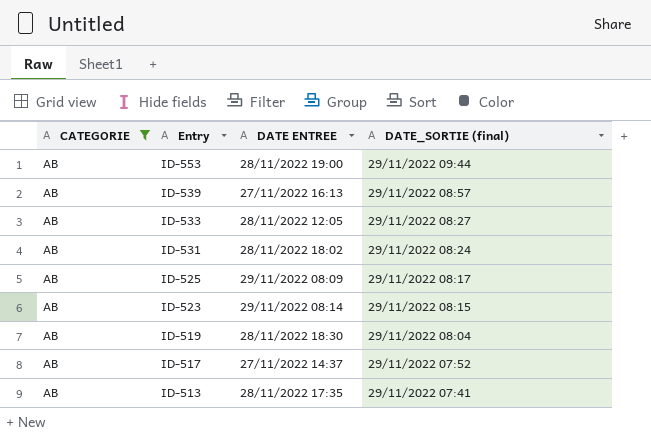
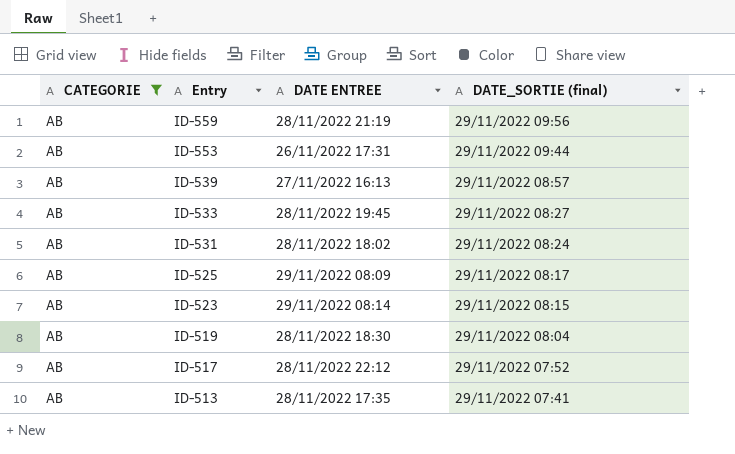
row ID-559: none -> AB | 28/11/2022 21:19 | 29/11/2022 09:56
ID-553 | DATE ENTREE: 28/11/2022 19:00 -> 26/11/2022 17:31
ID-533 | DATE ENTREE: 28/11/2022 12:05 -> 28/11/2022 19:45
ID-517 | DATE ENTREE: 27/11/2022 14:37 -> 28/11/2022 22:12

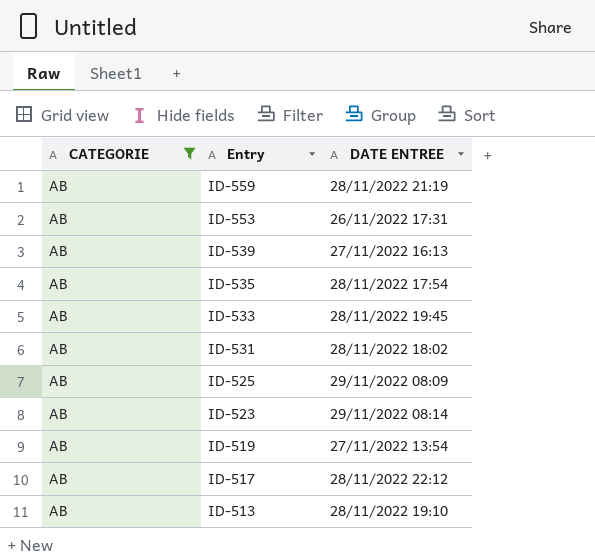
column DATE_SORTIE (final) | position: 4 -> none
row ID-535: none -> AB | 28/11/2022 17:54
ID-519 | DATE ENTREE: 28/11/2022 18:30 -> 27/11/2022 13:54
ID-513 | DATE ENTREE: 28/11/2022 17:35 -> 28/11/2022 19:10

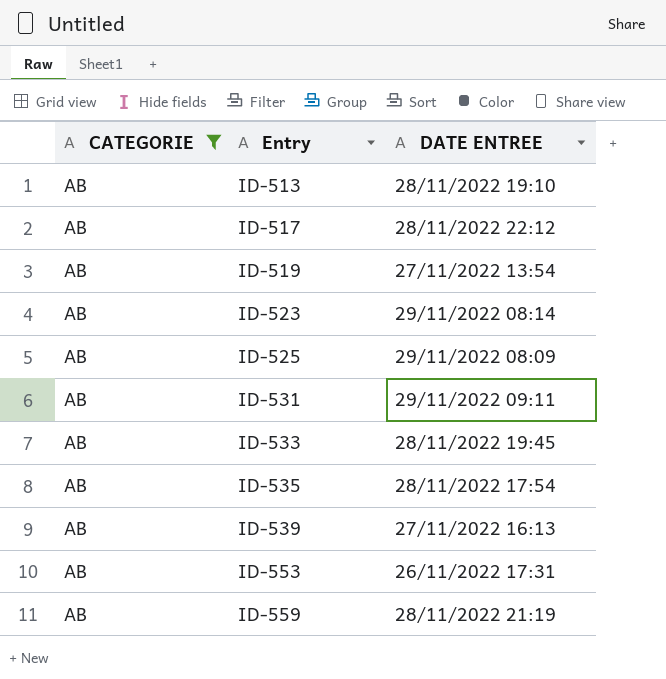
row order: Entry descending -> Entry ascending
ID-531 | DATE ENTREE: 28/11/2022 18:02 -> 29/11/2022 09:11

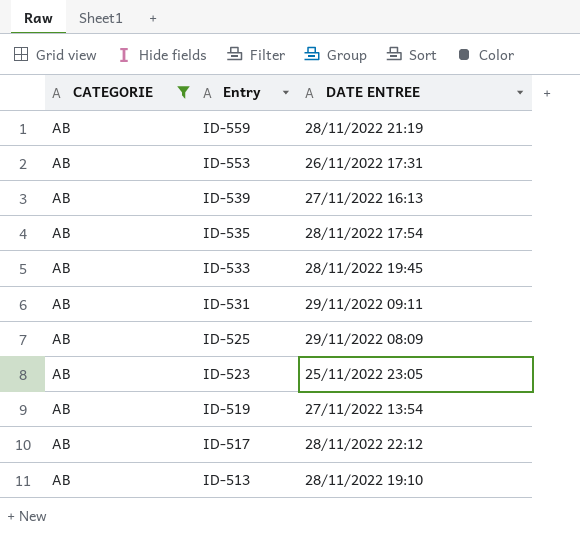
row order: Entry ascending -> Entry descending
ID-523 | DATE ENTREE: 29/11/2022 08:14 -> 25/11/2022 23:05

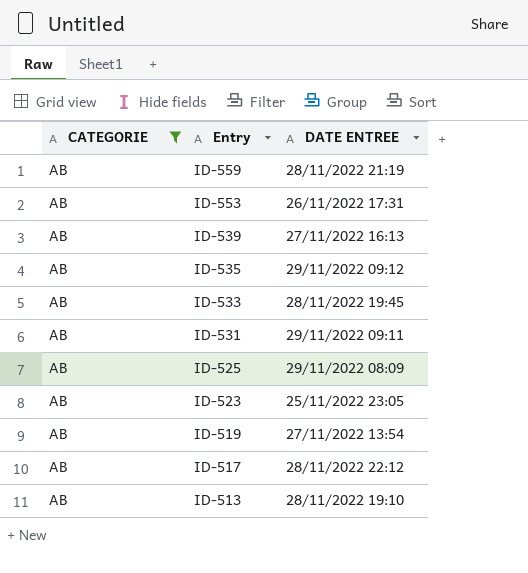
ID-535 | DATE ENTREE: 28/11/2022 17:54 -> 29/11/2022 09:12

